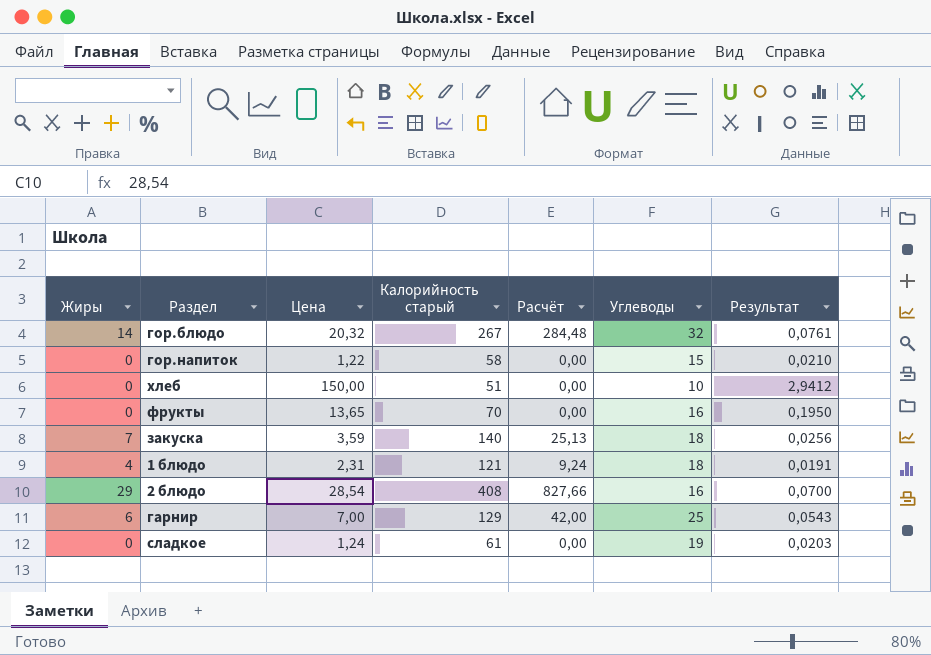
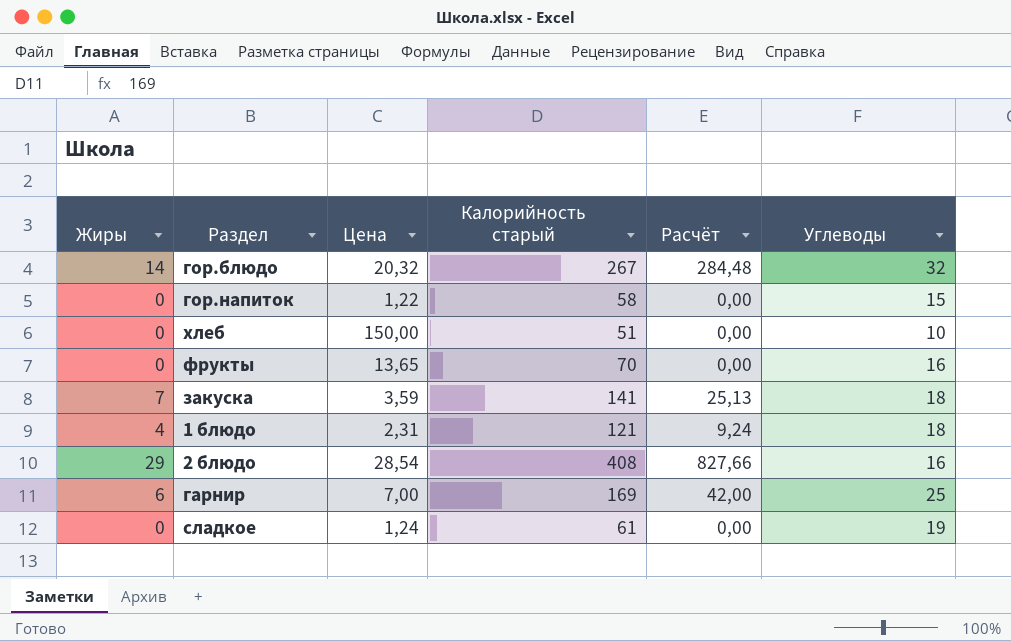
column Результат | formula: [Цена] / [Калорийность старый] -> none
закуска | Калорийность старый: 140 -> 141
гарнир | Калорийность старый: 129 -> 169

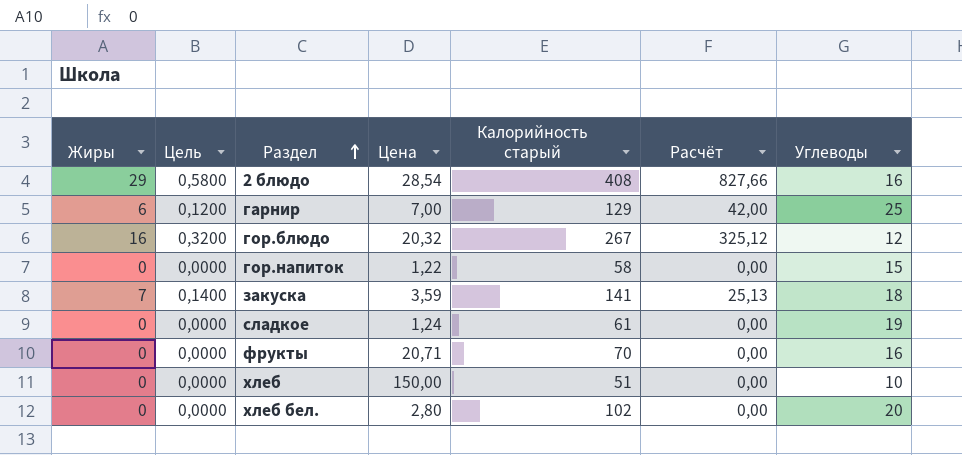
row order: none -> Раздел ascending
column Цель | formula: none -> [Жиры] * 0,02
row 1 блюдо: 4 | 2,31 | 121 | 9,24 | 18 -> none
гарнир | Калорийность старый: 169 -> 129
гор.блюдо | Жиры: 14 -> 16
гор.блюдо | Расчёт: 284,48 -> 325,12
гор.блюдо | Углеводы: 32 -> 12
фрукты | Цена: 13,65 -> 20,71
row хлеб бел.: none -> 0 | 0,0000 | 2,80 | 102 | 0,00 | 20

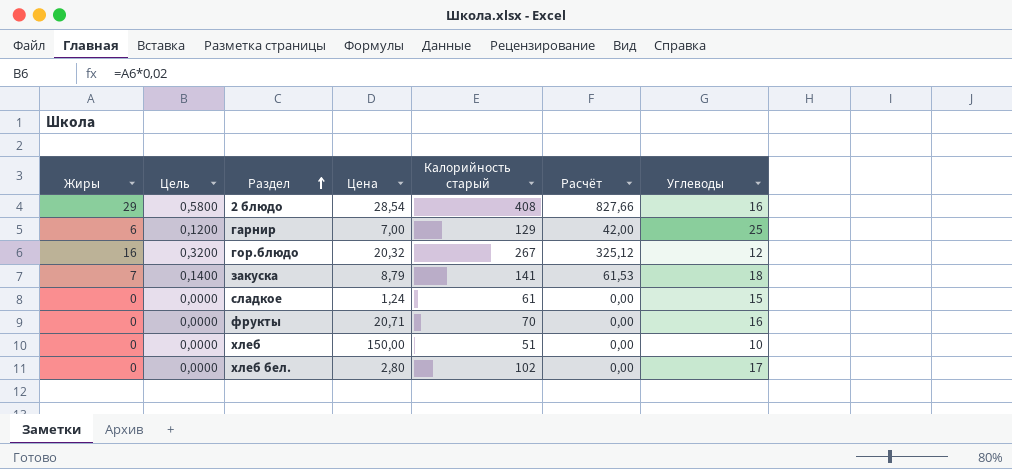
row гор.напиток: 0 | 0,0000 | 1,22 | 58 | 0,00 | 15 -> none
закуска | Цена: 3,59 -> 8,79
закуска | Расчёт: 25,13 -> 61,53
сладкое | Углеводы: 19 -> 15
хлеб бел. | Углеводы: 20 -> 17

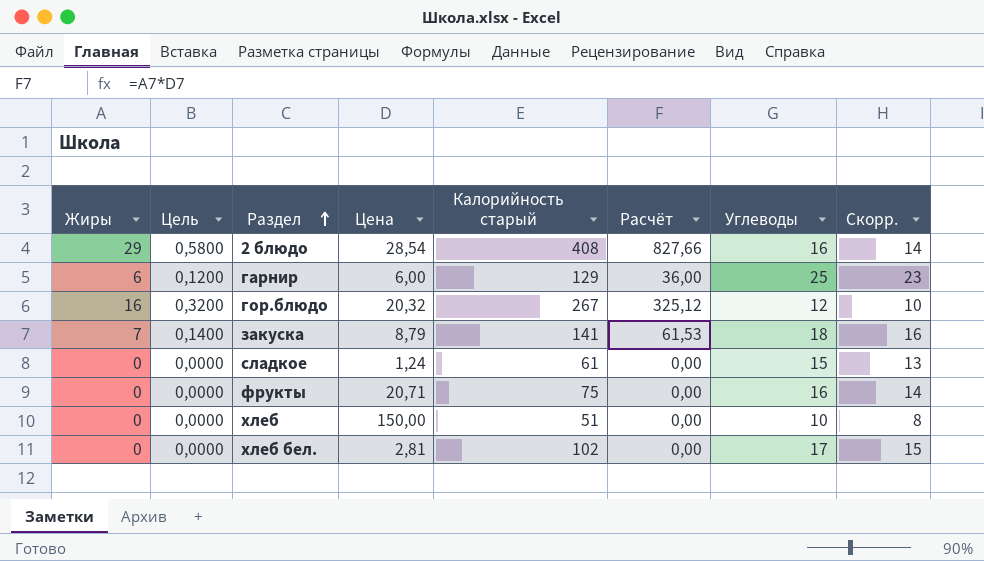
column Скорр. | formula: none -> [Углеводы] - 2
гарнир | Цена: 7,00 -> 6,00
гарнир | Расчёт: 42,00 -> 36,00
фрукты | Калорийность старый: 70 -> 75
хлеб бел. | Цена: 2,80 -> 2,81

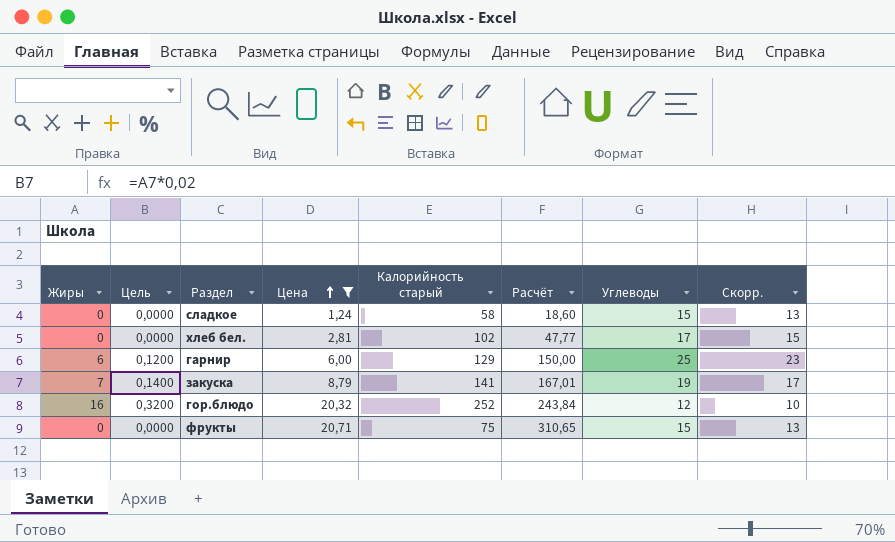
filter: none -> Цена <= 20,71
row order: Раздел ascending -> Цена ascending
column Расчёт | formula: [Жиры] * [Цена] -> [Цена] * [Углеводы]
сладкое | Калорийность старый: 61 -> 58
закуска | Углеводы: 18 -> 19
закуска | Скорр.: 16 -> 17
гор.блюдо | Калорийность старый: 267 -> 252
фрукты | Углеводы: 16 -> 15
фрукты | Скорр.: 14 -> 13

